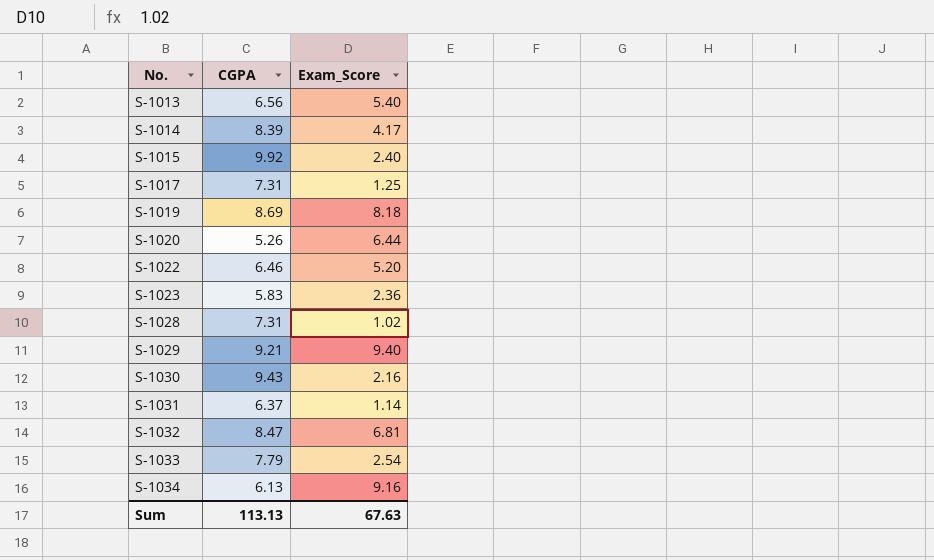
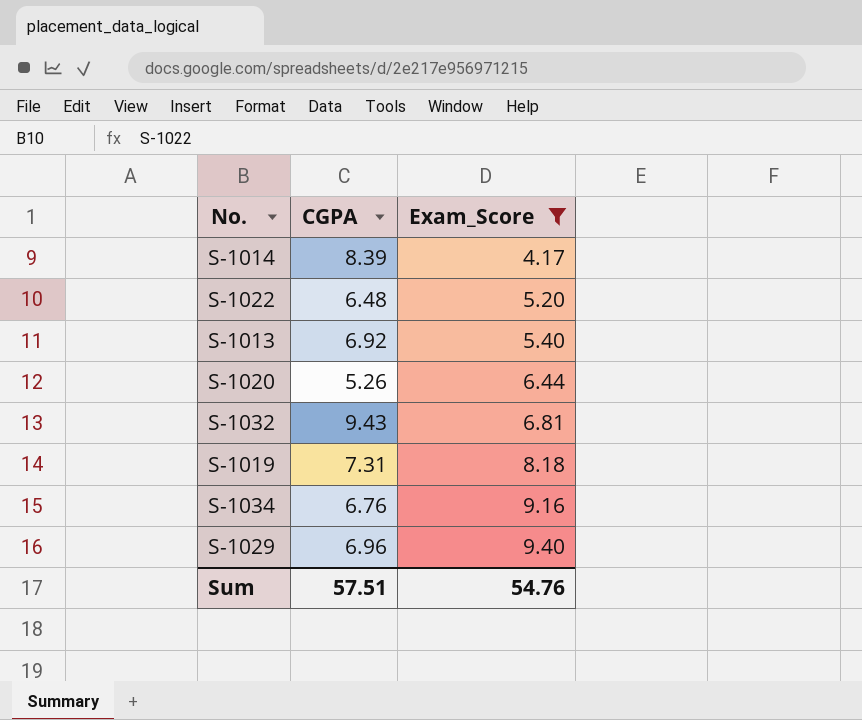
filter: none -> Exam_Score >= 4.17
row order: No. ascending -> Exam_Score ascending
S-1022 | CGPA: 6.46 -> 6.48
S-1013 | CGPA: 6.56 -> 6.92
S-1032 | CGPA: 8.47 -> 9.43
S-1019 | CGPA: 8.69 -> 7.31
S-1034 | CGPA: 6.13 -> 6.76
S-1029 | CGPA: 9.21 -> 6.96
Sum | CGPA: 113.13 -> 57.51
Sum | Exam_Score: 67.63 -> 54.76

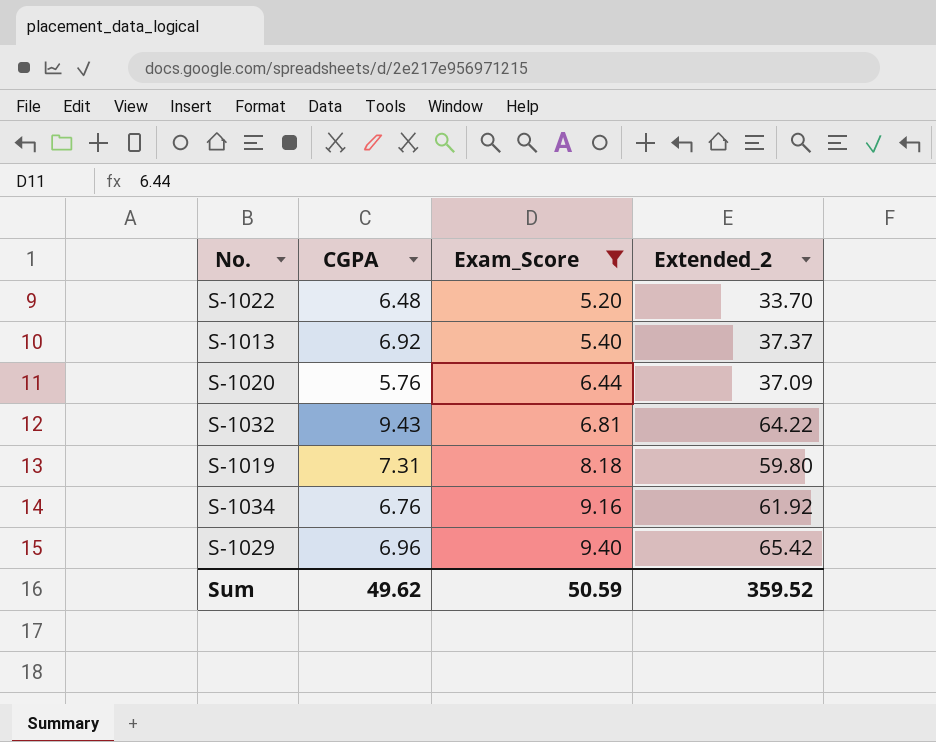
column Extended_2 | formula: none -> [CGPA] * [Exam_Score]
row S-1014: 8.39 | 4.17 -> none
S-1020 | CGPA: 5.26 -> 5.76
Sum | CGPA: 57.51 -> 49.62
Sum | Exam_Score: 54.76 -> 50.59

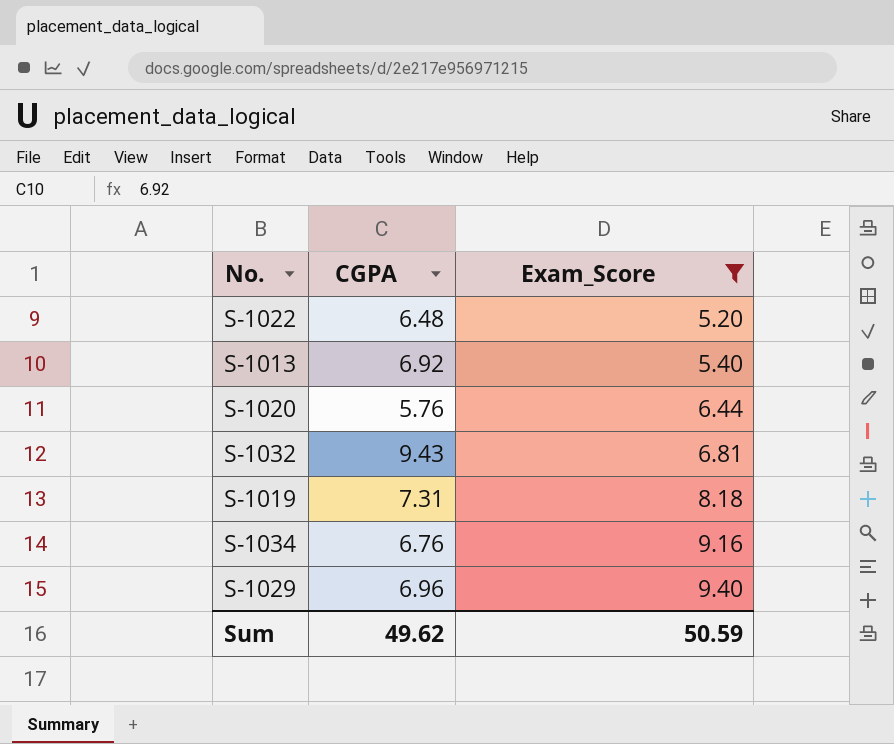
column Extended_2 | formula: [CGPA] * [Exam_Score] -> none

